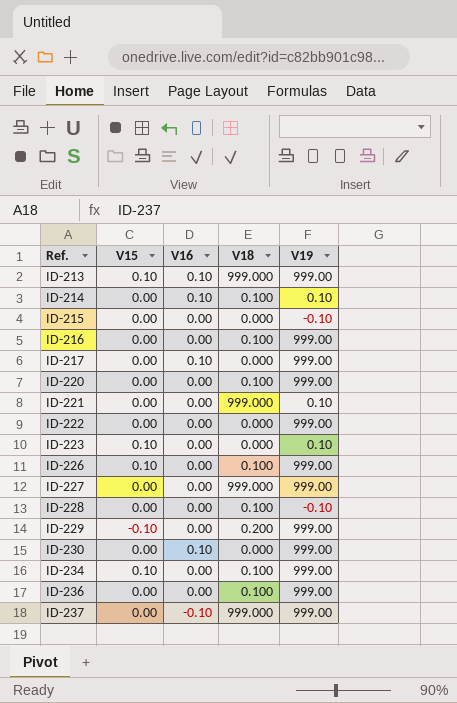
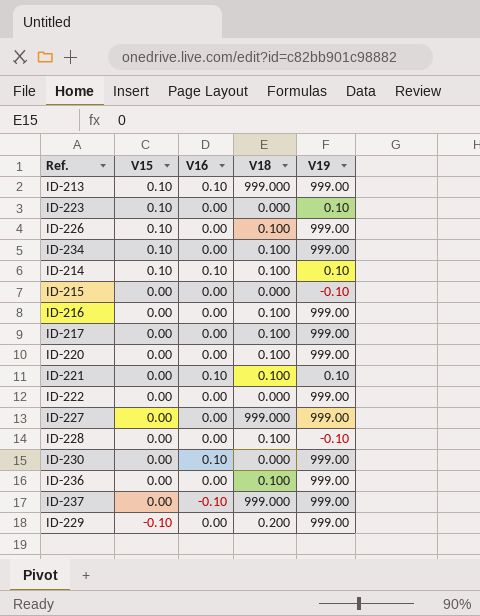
row order: Ref. ascending -> V15 descending
ID-214 | V15: 0.00 -> 0.10
ID-217 | V16: 0.10 -> 0.00
ID-217 | V18: 0.000 -> 0.100
ID-221 | V16: 0.00 -> 0.10
ID-221 | V18: 999.000 -> 0.100

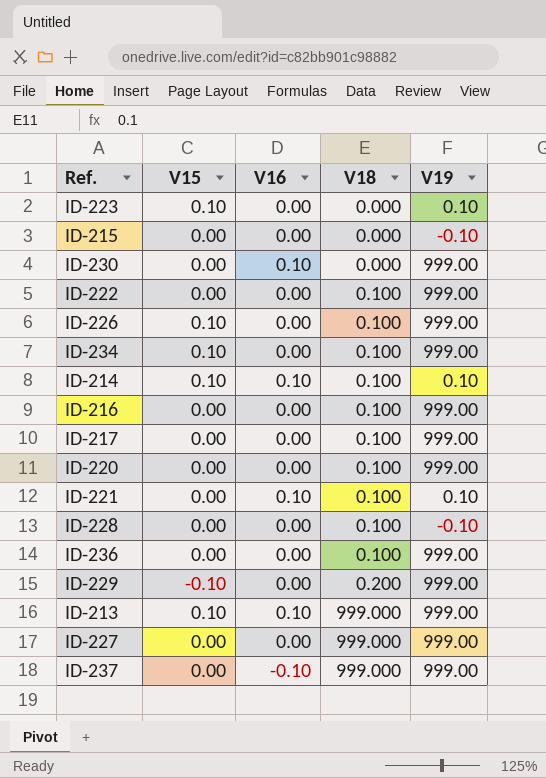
row order: V15 descending -> V18 ascending
ID-222 | V18: 0.000 -> 0.100

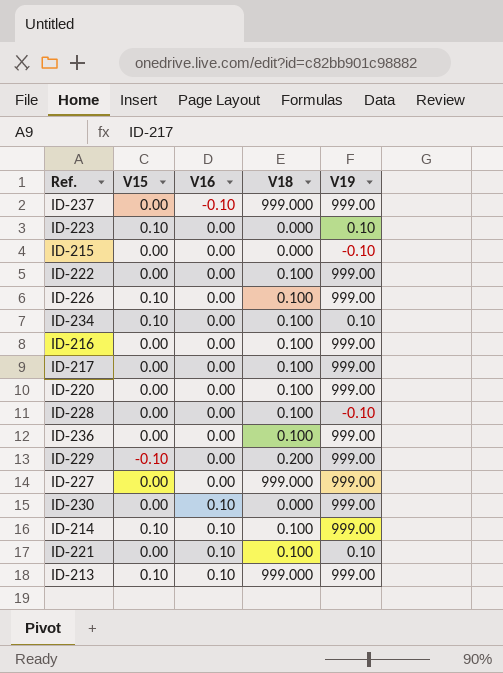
row order: V18 ascending -> V16 ascending
ID-234 | V19: 999.00 -> 0.10
ID-214 | V19: 0.10 -> 999.00

